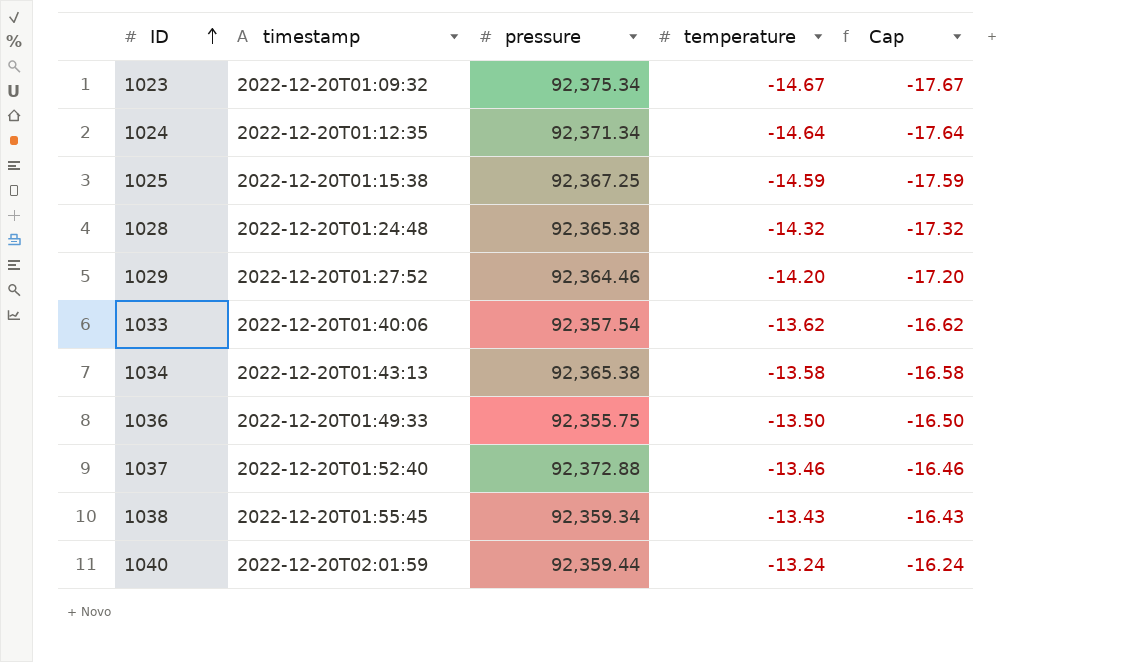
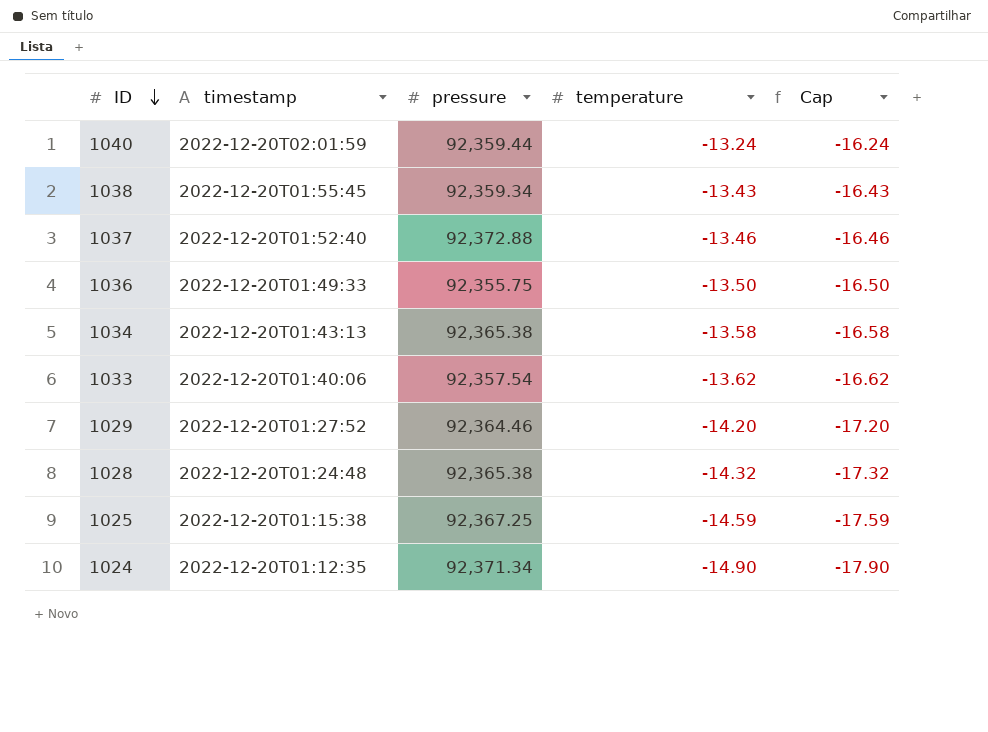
row order: ID ascending -> ID descending
row 1023: 2022-12-20T01:09:32 | 92,375.34 | -14.67 | -17.67 -> none
1024 | temperature: -14.64 -> -14.90
1024 | Cap: -17.64 -> -17.90

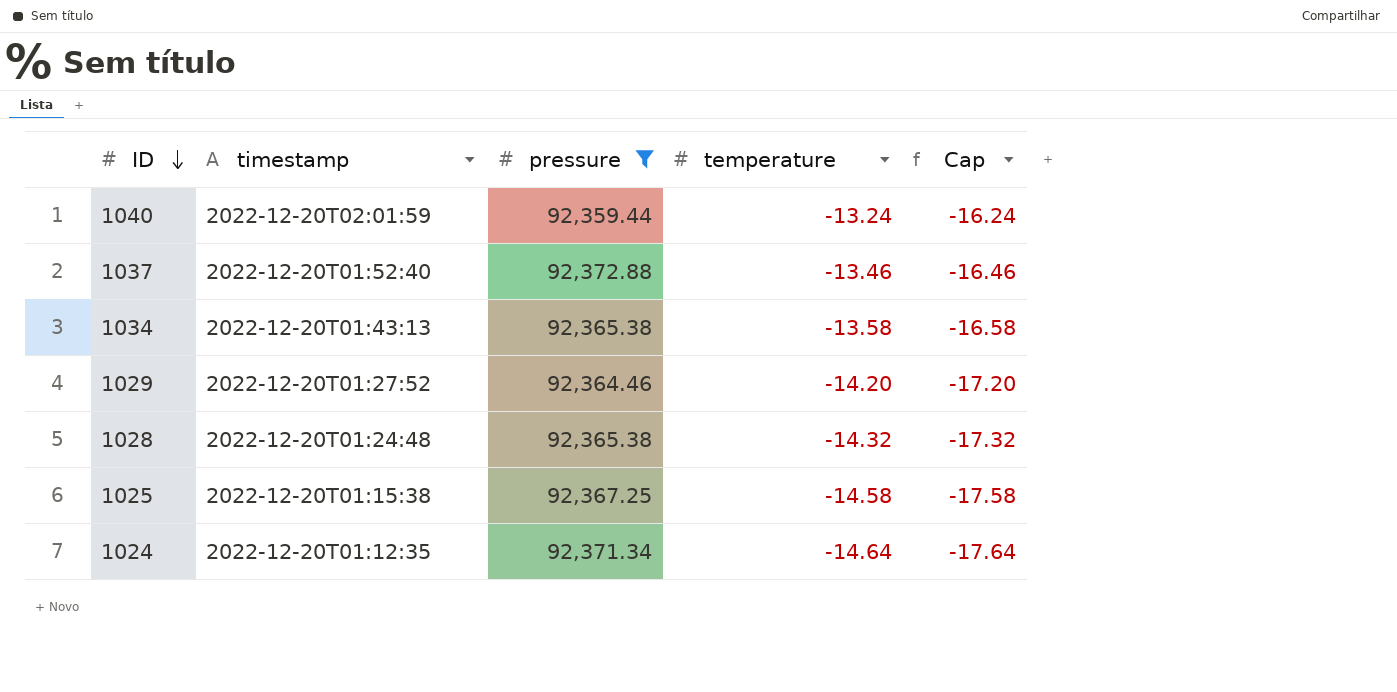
filter: none -> pressure >= 92,359.44
1025 | temperature: -14.59 -> -14.58
1025 | Cap: -17.59 -> -17.58
1024 | temperature: -14.90 -> -14.64
1024 | Cap: -17.90 -> -17.64

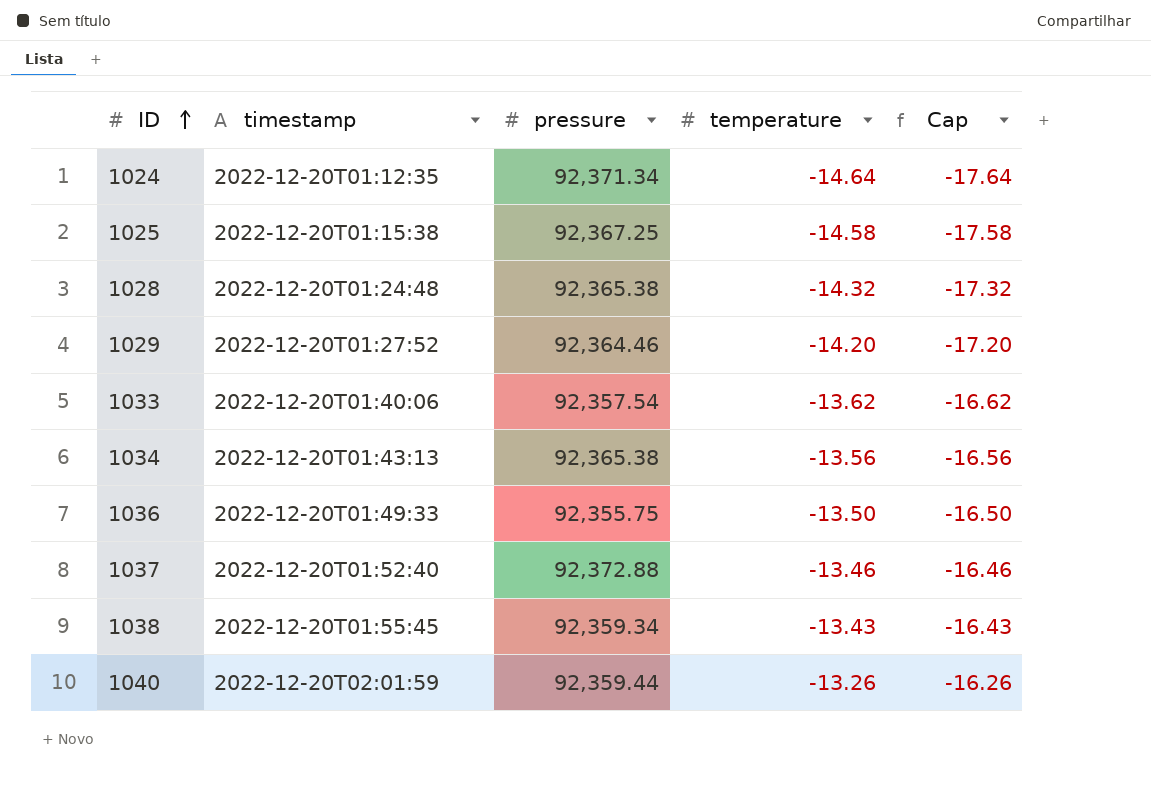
filter: pressure >= 92,359.44 -> none
row order: ID descending -> ID ascending
1034 | temperature: -13.58 -> -13.56
1034 | Cap: -16.58 -> -16.56
1040 | temperature: -13.24 -> -13.26
1040 | Cap: -16.24 -> -16.26

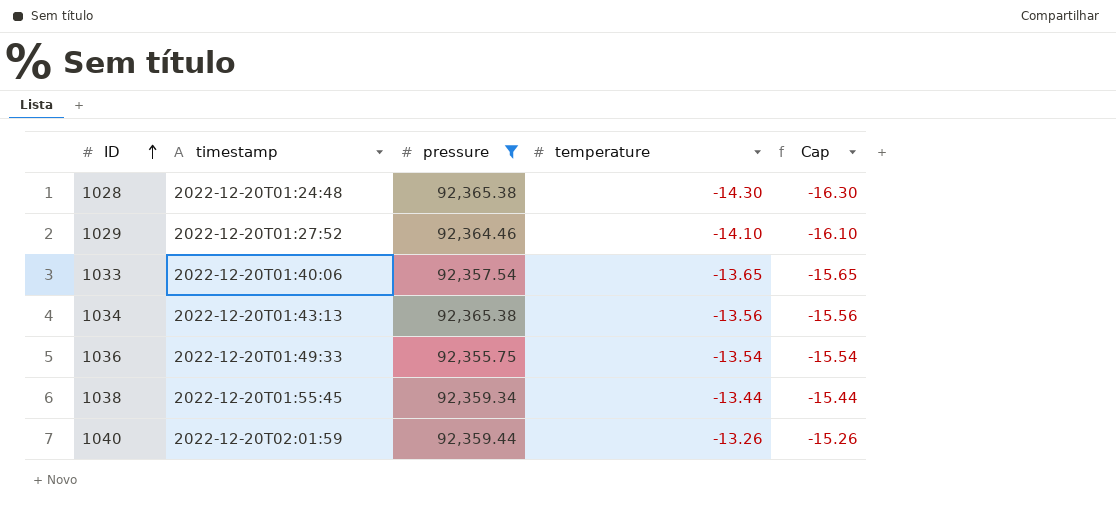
filter: none -> pressure <= 92,365.38
column Cap | formula: [temperature] - 3 -> [temperature] - 2
1028 | temperature: -14.32 -> -14.30
1029 | temperature: -14.20 -> -14.10
1033 | temperature: -13.62 -> -13.65
1036 | temperature: -13.50 -> -13.54
1038 | temperature: -13.43 -> -13.44

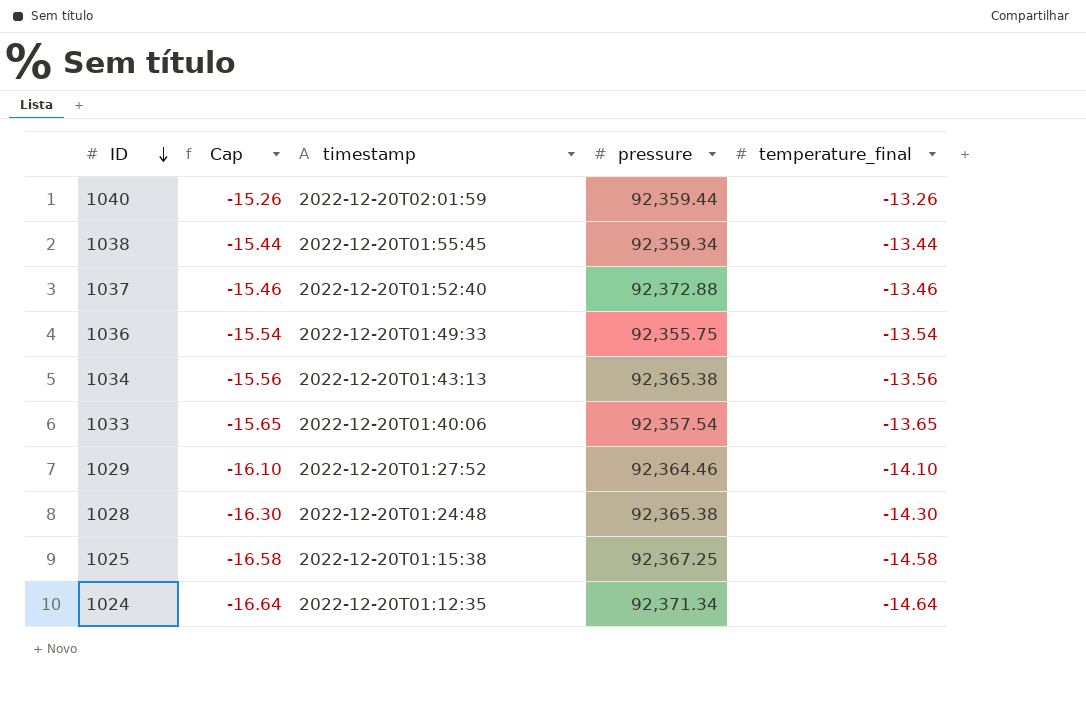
filter: pressure <= 92,365.38 -> none
row order: ID ascending -> ID descending
column Cap | position: 5 -> 2
column name: temperature -> temperature_final

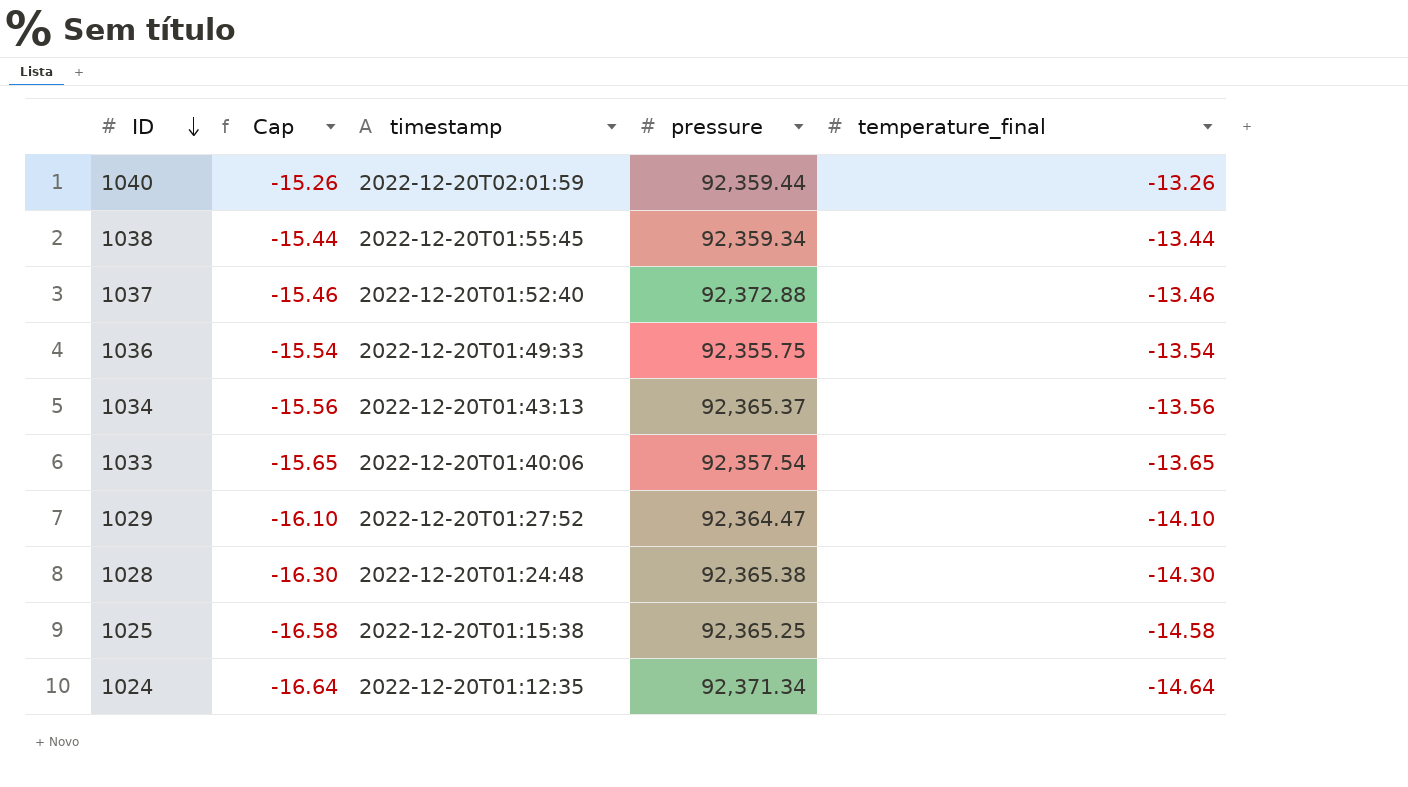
1034 | pressure: 92,365.38 -> 92,365.37
1029 | pressure: 92,364.46 -> 92,364.47
1025 | pressure: 92,367.25 -> 92,365.25

